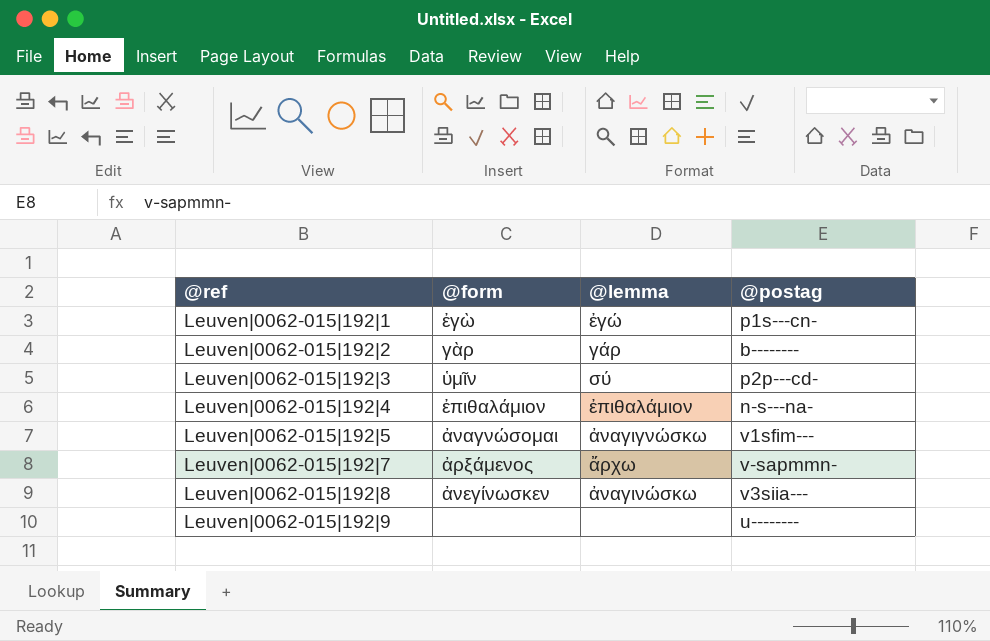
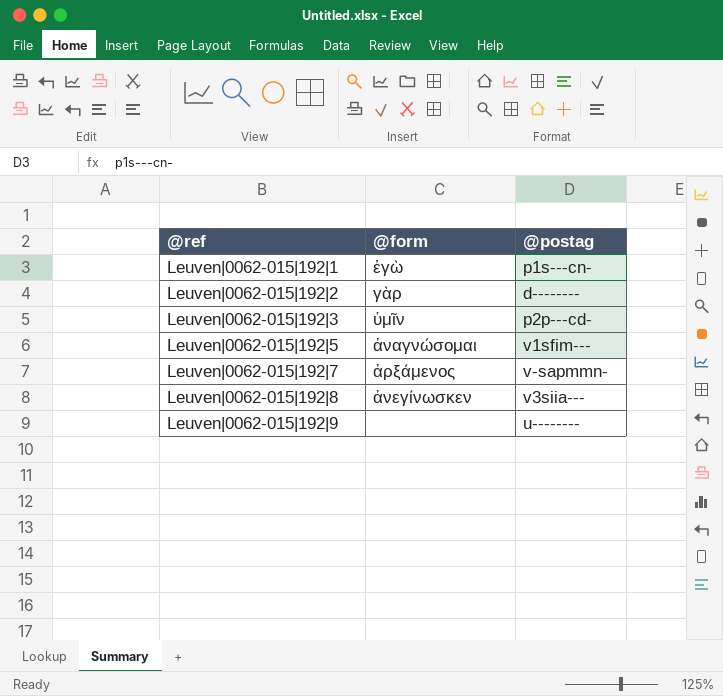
column @lemma | position: 3 -> none
row Leuven|0062-015|192|4: ἐπιθαλάμιον | ἐπιθαλάμιον | n-s---na- -> none
Leuven|0062-015|192|2 | @postag: b-------- -> d--------

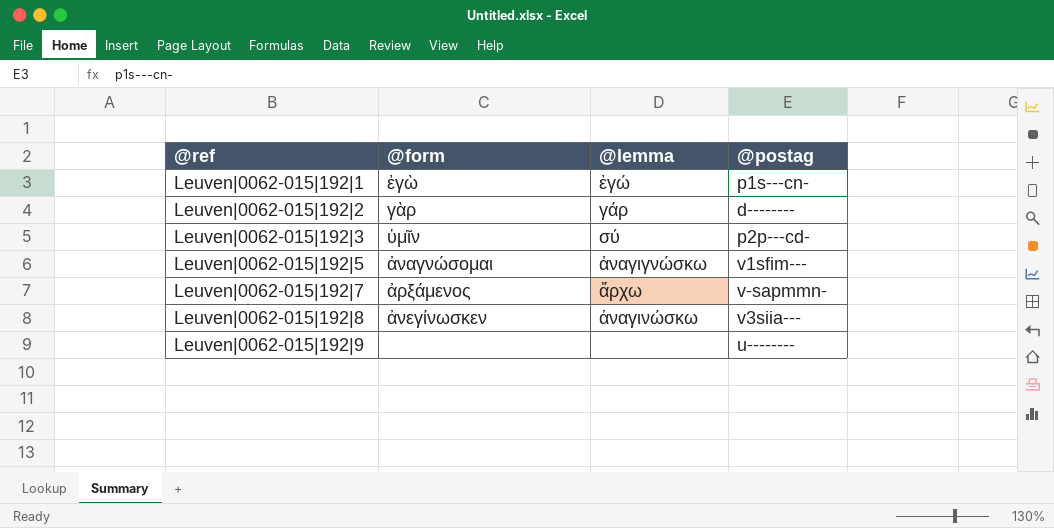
column @lemma | position: none -> 3

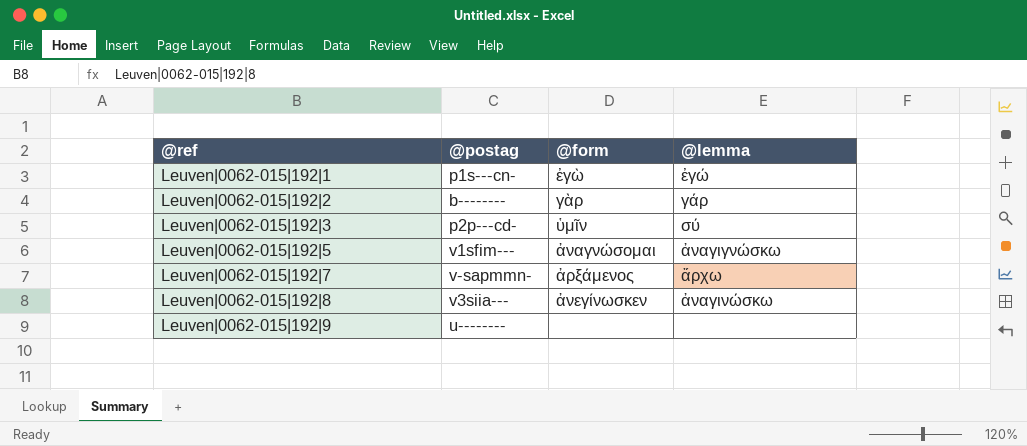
column @postag | position: 4 -> 2
Leuven|0062-015|192|2 | @postag: d-------- -> b--------

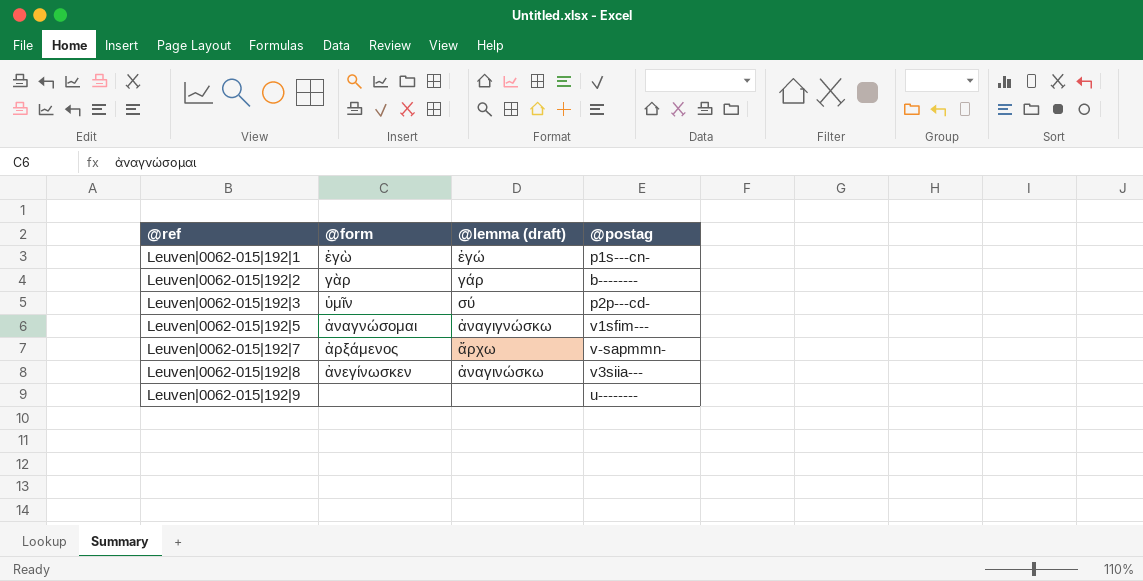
column name: @lemma -> @lemma (draft)
column @postag | position: 2 -> 4

